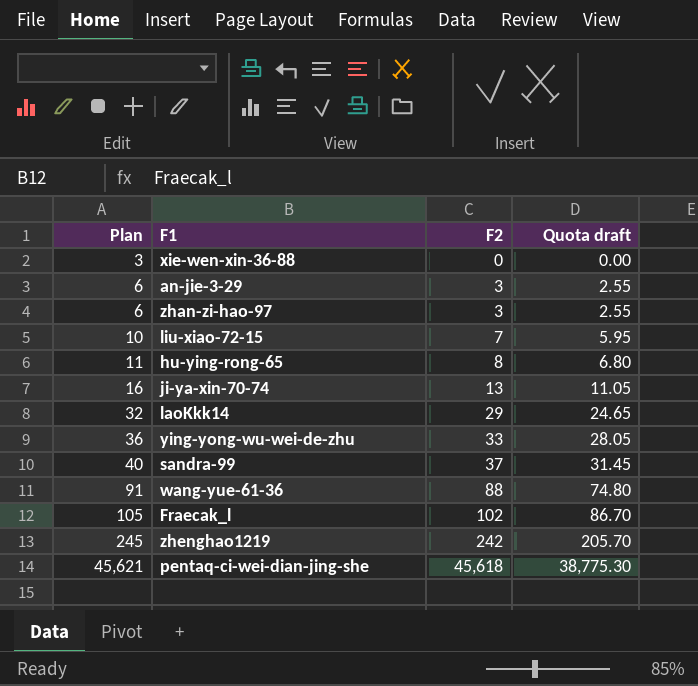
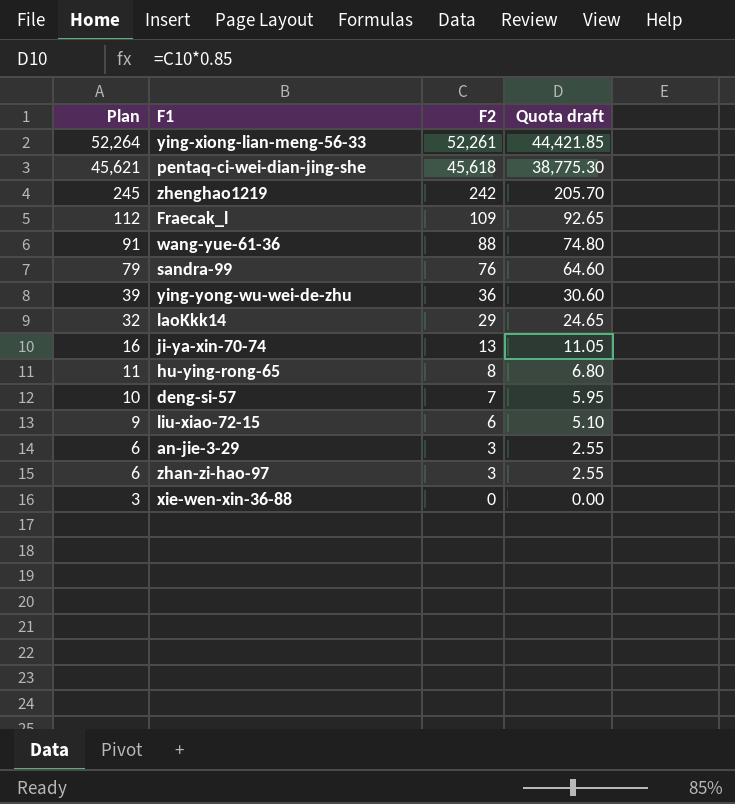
row order: Plan ascending -> Plan descending
row ying-xiong-lian-meng-56-33: none -> 52,264 | 52,261 | 44,421.85
Fraecak_l | Plan: 105 -> 112
Fraecak_l | F2: 102 -> 109
Fraecak_l | Quota draft: 86.70 -> 92.65
sandra-99 | Plan: 40 -> 79
sandra-99 | F2: 37 -> 76
sandra-99 | Quota draft: 31.45 -> 64.60
ying-yong-wu-wei-de-zhu | Plan: 36 -> 39
ying-yong-wu-wei-de-zhu | F2: 33 -> 36
ying-yong-wu-wei-de-zhu | Quota draft: 28.05 -> 30.60
row deng-si-57: none -> 10 | 7 | 5.95
liu-xiao-72-15 | Plan: 10 -> 9
liu-xiao-72-15 | F2: 7 -> 6
liu-xiao-72-15 | Quota draft: 5.95 -> 5.10

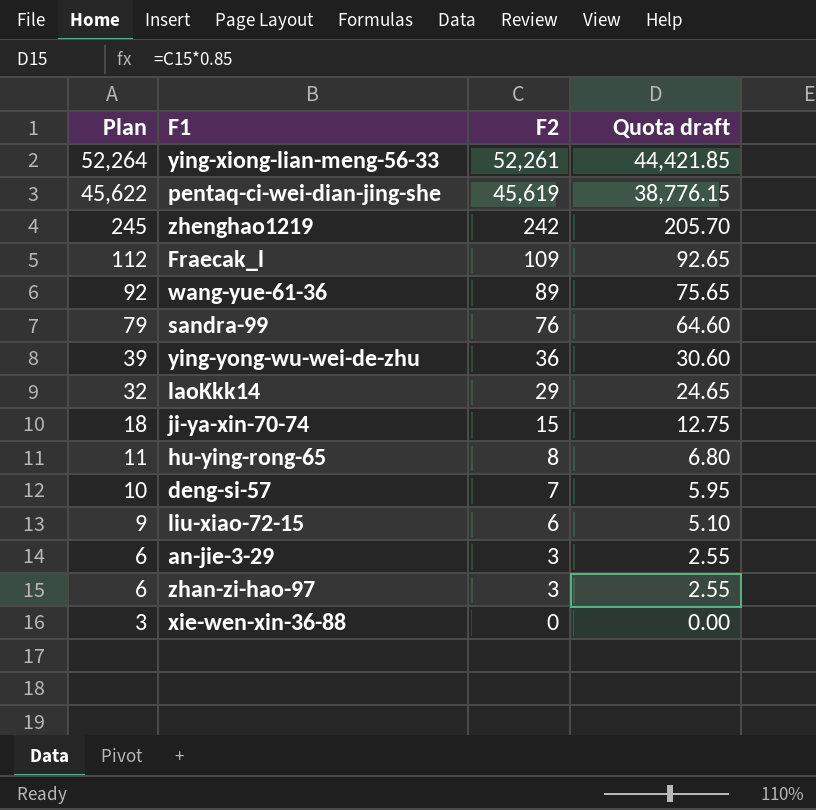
pentaq-ci-wei-dian-jing-she | Plan: 45,621 -> 45,622
pentaq-ci-wei-dian-jing-she | F2: 45,618 -> 45,619
pentaq-ci-wei-dian-jing-she | Quota draft: 38,775.30 -> 38,776.15
wang-yue-61-36 | Plan: 91 -> 92
wang-yue-61-36 | F2: 88 -> 89
wang-yue-61-36 | Quota draft: 74.80 -> 75.65
ji-ya-xin-70-74 | Plan: 16 -> 18
ji-ya-xin-70-74 | F2: 13 -> 15
ji-ya-xin-70-74 | Quota draft: 11.05 -> 12.75

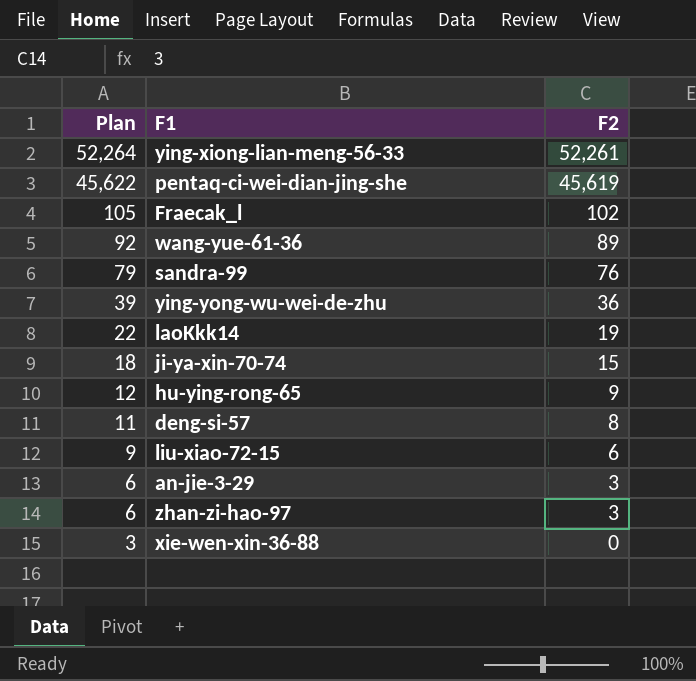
column Quota draft | formula: [F2] * 0.85 -> none
row zhenghao1219: 245 | 242 | 205.70 -> none
Fraecak_l | Plan: 112 -> 105
Fraecak_l | F2: 109 -> 102
laoKkk14 | Plan: 32 -> 22
laoKkk14 | F2: 29 -> 19
hu-ying-rong-65 | Plan: 11 -> 12
hu-ying-rong-65 | F2: 8 -> 9
deng-si-57 | Plan: 10 -> 11
deng-si-57 | F2: 7 -> 8

